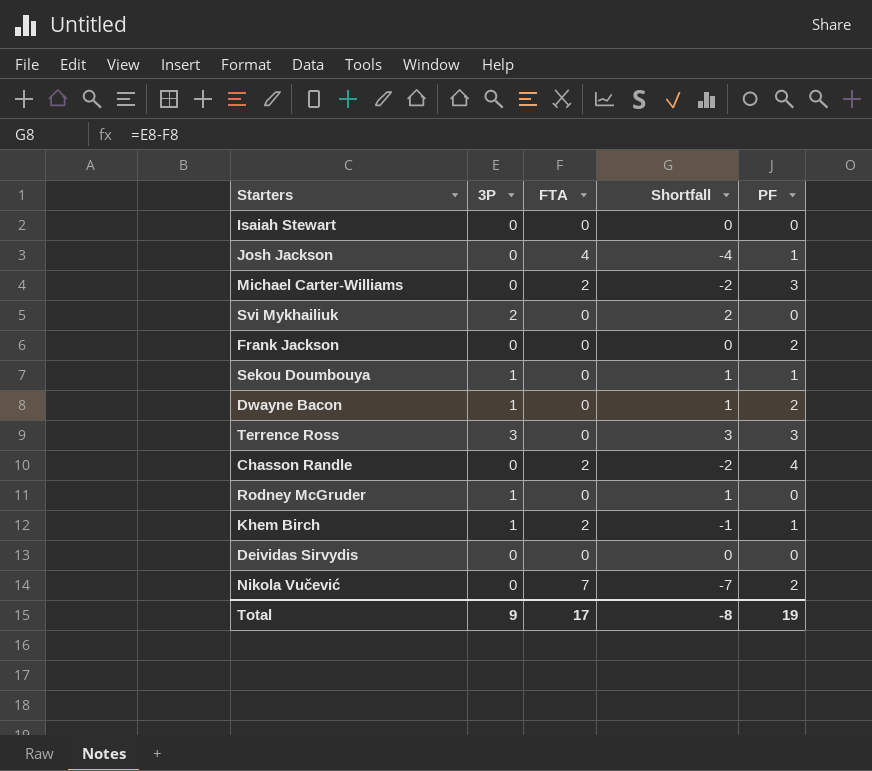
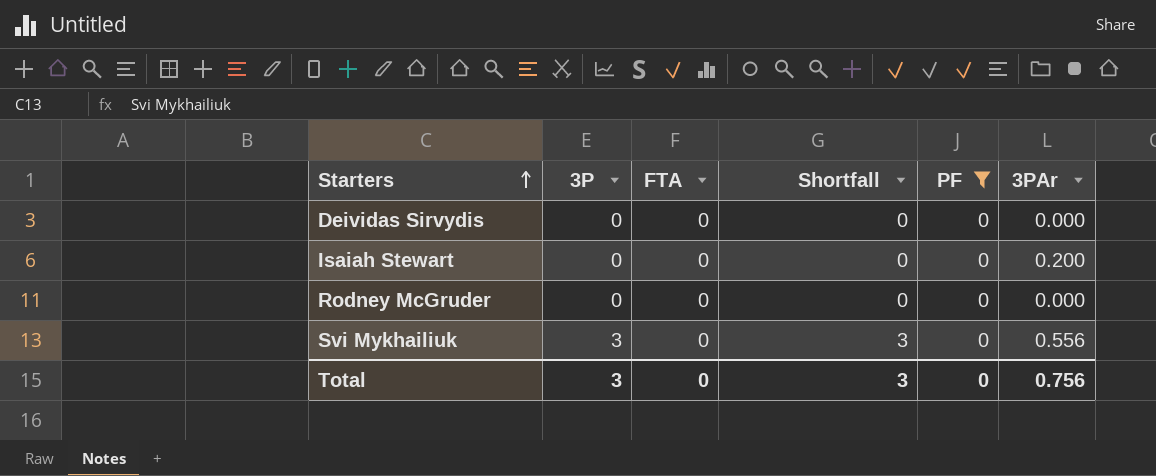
filter: none -> PF = 0
row order: none -> Starters ascending
column 3PAr | position: none -> 6
Rodney McGruder | 3P: 1 -> 0
Rodney McGruder | Shortfall: 1 -> 0
Svi Mykhailiuk | 3P: 2 -> 3
Svi Mykhailiuk | Shortfall: 2 -> 3
Total | 3P: 9 -> 3
Total | FTA: 17 -> 0
Total | Shortfall: -8 -> 3
Total | PF: 19 -> 0

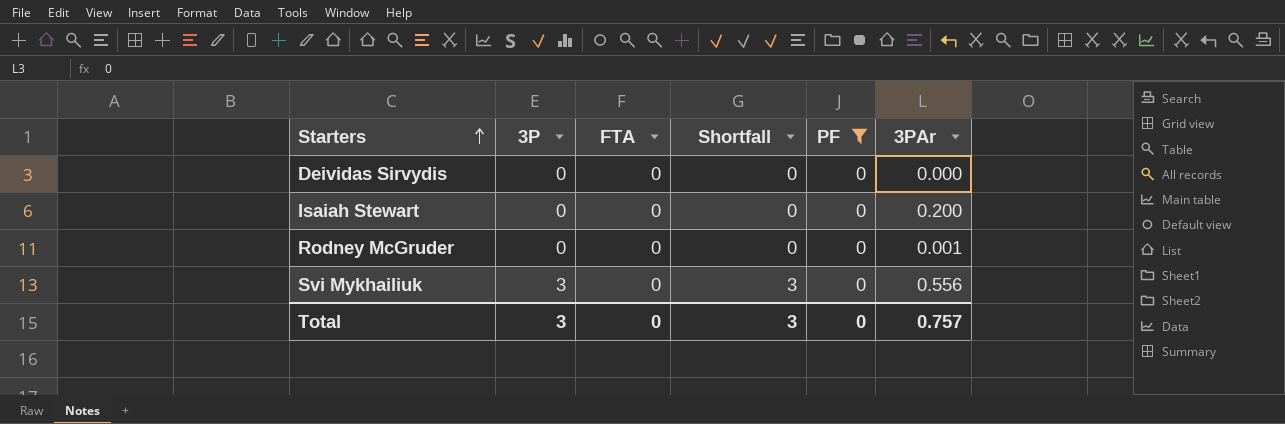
Rodney McGruder | 3PAr: 0.000 -> 0.001
Total | 3PAr: 0.756 -> 0.757

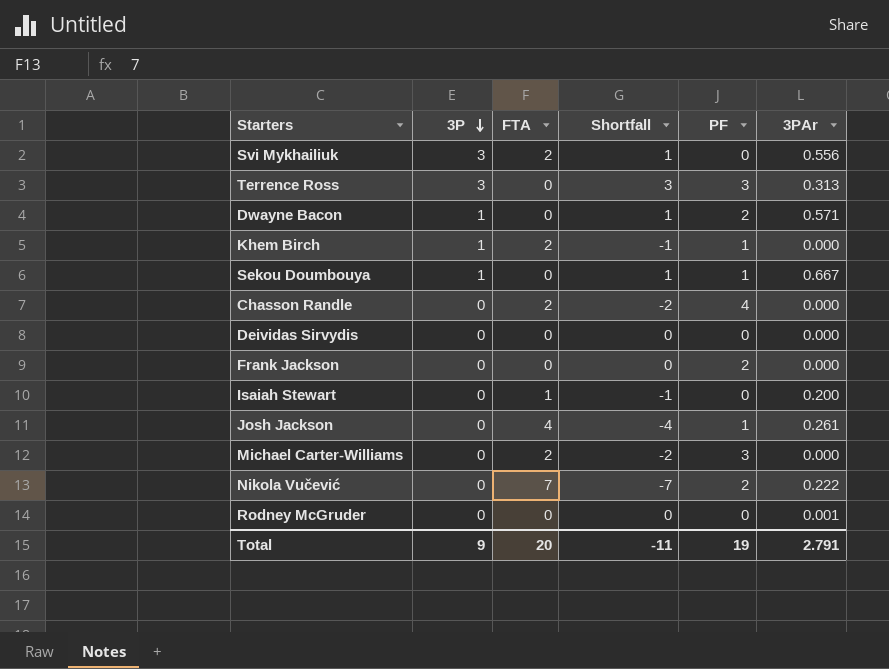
filter: PF = 0 -> none
row order: Starters ascending -> 3P descending
Svi Mykhailiuk | FTA: 0 -> 2
Svi Mykhailiuk | Shortfall: 3 -> 1
Isaiah Stewart | FTA: 0 -> 1
Isaiah Stewart | Shortfall: 0 -> -1
Total | 3P: 3 -> 9
Total | FTA: 0 -> 20
Total | Shortfall: 3 -> -11
Total | PF: 0 -> 19
Total | 3PAr: 0.757 -> 2.791

